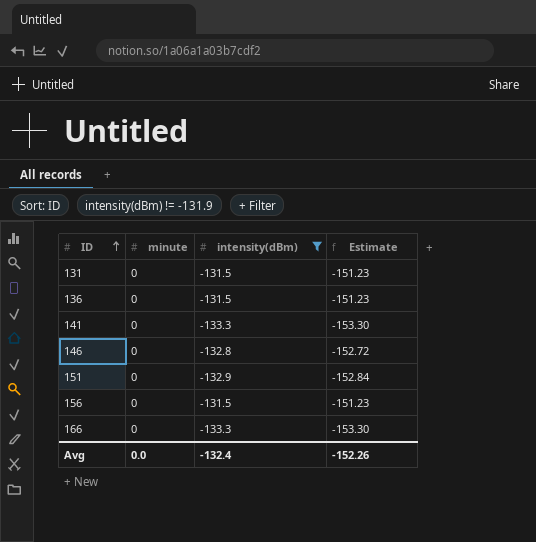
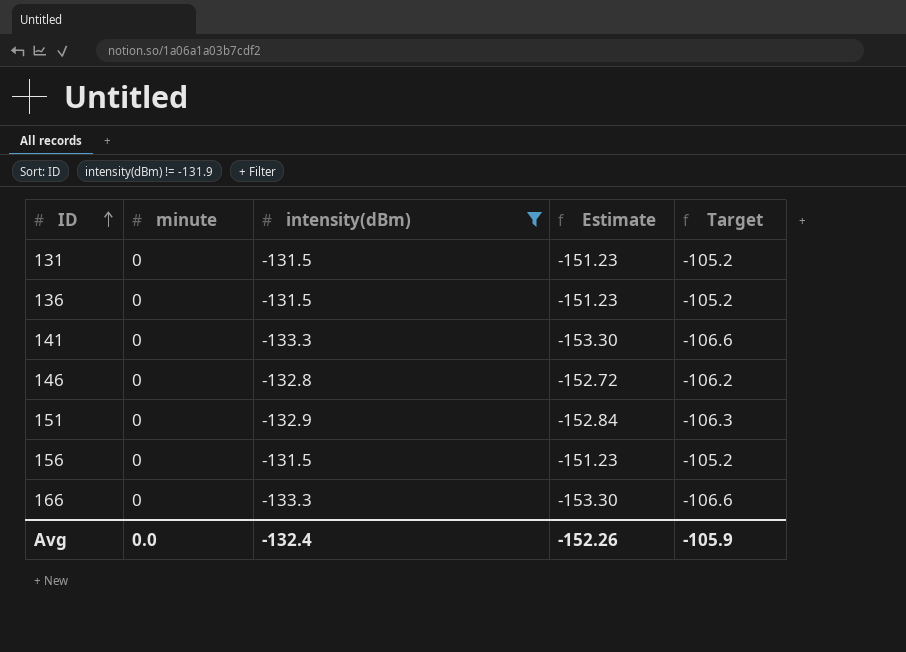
column Target | formula: none -> [intensity(dBm)] * 0.8

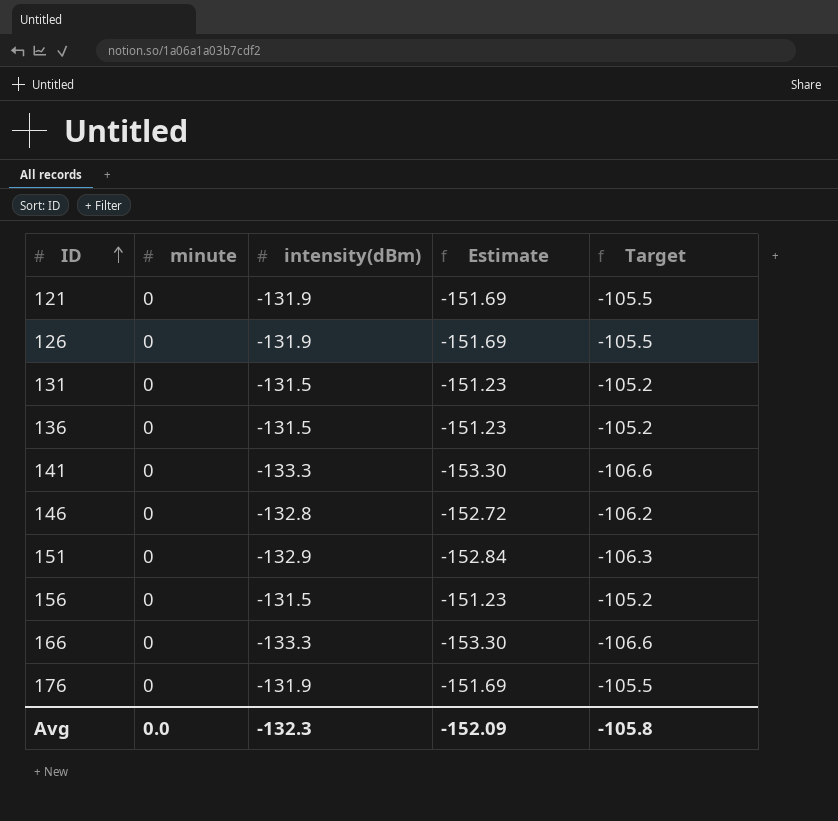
filter: intensity(dBm) != -131.9 -> none
Avg | intensity(dBm): -132.4 -> -132.3
Avg | Estimate: -152.26 -> -152.09
Avg | Target: -105.9 -> -105.8

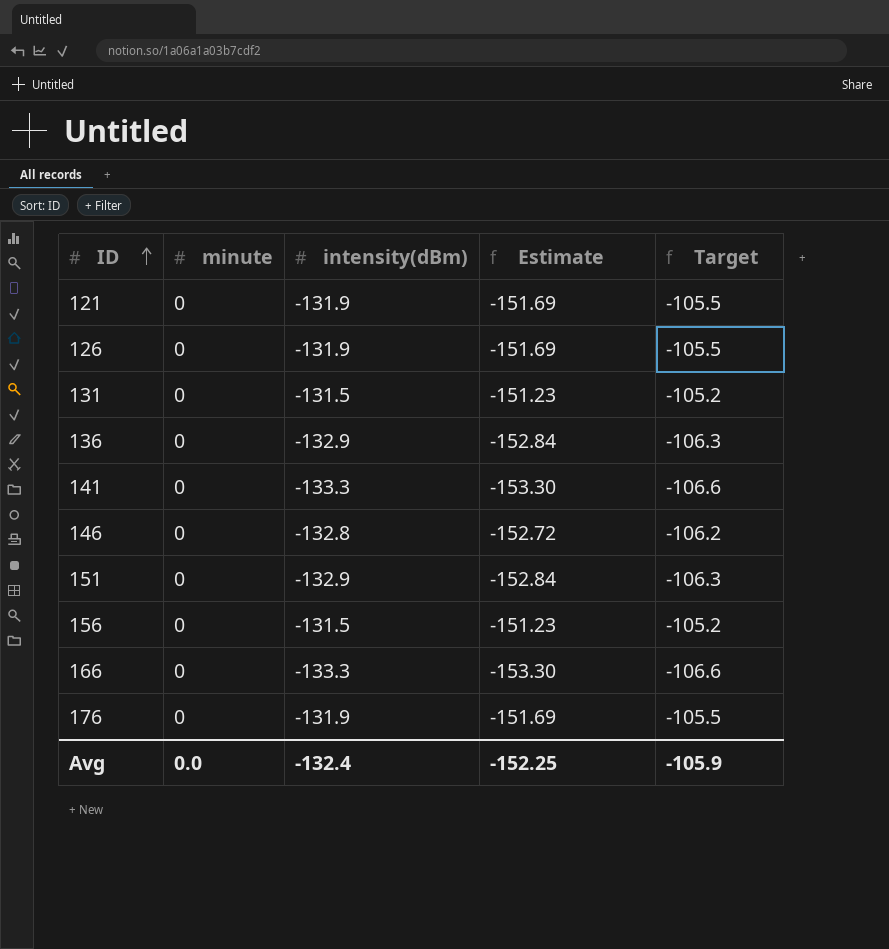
136 | intensity(dBm): -131.5 -> -132.9
136 | Estimate: -151.23 -> -152.84
136 | Target: -105.2 -> -106.3
Avg | intensity(dBm): -132.3 -> -132.4
Avg | Estimate: -152.09 -> -152.25
Avg | Target: -105.8 -> -105.9

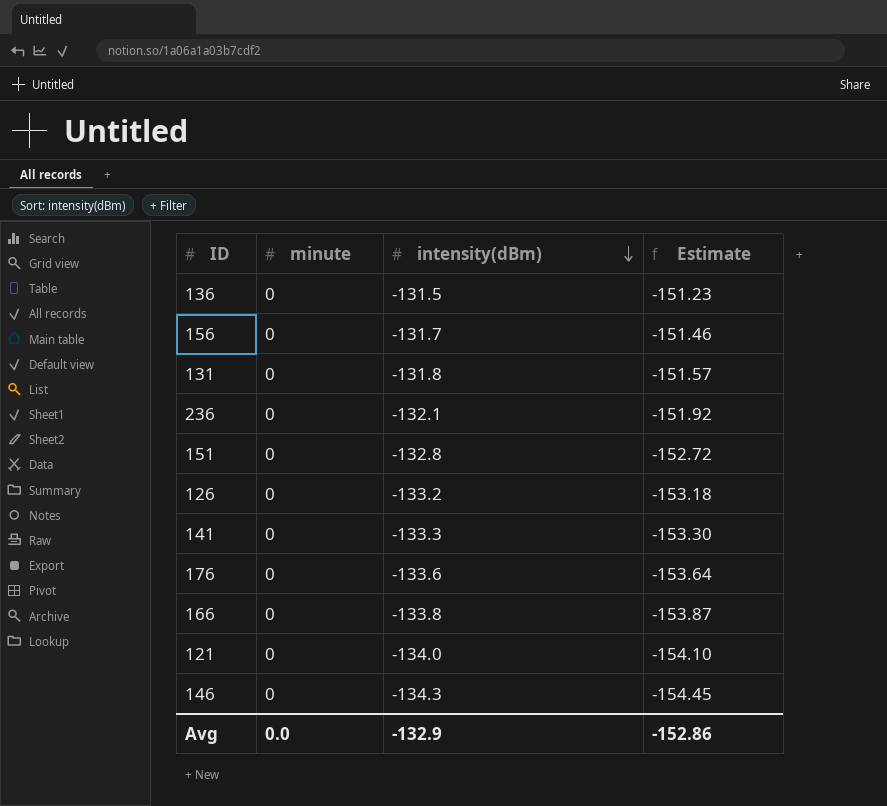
row order: ID ascending -> intensity(dBm) descending
column Target | formula: [intensity(dBm)] * 0.8 -> none
136 | intensity(dBm): -132.9 -> -131.5
136 | Estimate: -152.84 -> -151.23
156 | intensity(dBm): -131.5 -> -131.7
156 | Estimate: -151.23 -> -151.46
131 | intensity(dBm): -131.5 -> -131.8
131 | Estimate: -151.23 -> -151.57
row 236: none -> 0 | -132.1 | -151.92
151 | intensity(dBm): -132.9 -> -132.8
151 | Estimate: -152.84 -> -152.72
126 | intensity(dBm): -131.9 -> -133.2
126 | Estimate: -151.69 -> -153.18
176 | intensity(dBm): -131.9 -> -133.6
176 | Estimate: -151.69 -> -153.64
166 | intensity(dBm): -133.3 -> -133.8
166 | Estimate: -153.30 -> -153.87
121 | intensity(dBm): -131.9 -> -134.0
121 | Estimate: -151.69 -> -154.10
146 | intensity(dBm): -132.8 -> -134.3
146 | Estimate: -152.72 -> -154.45
Avg | intensity(dBm): -132.4 -> -132.9
Avg | Estimate: -152.25 -> -152.86

